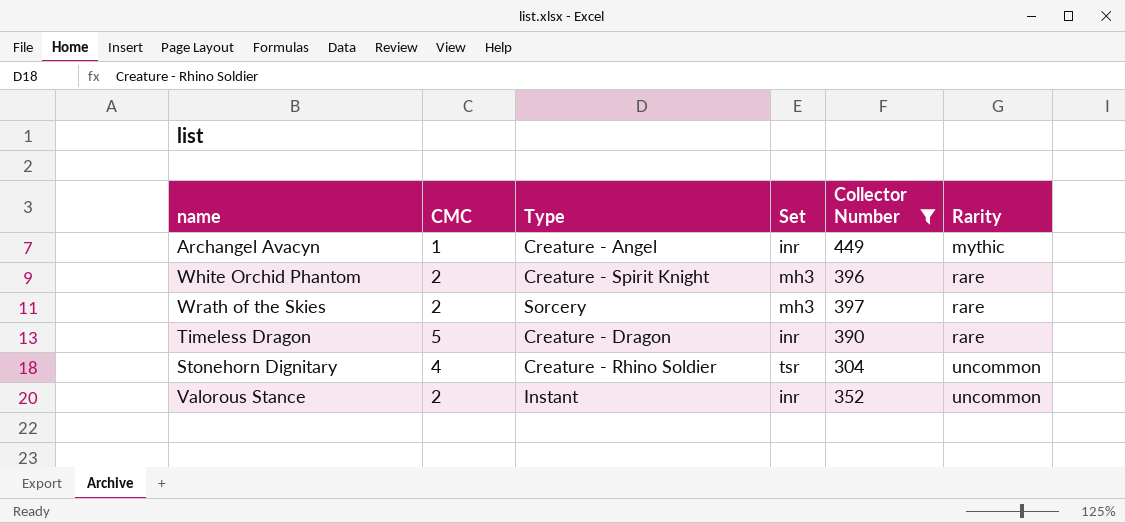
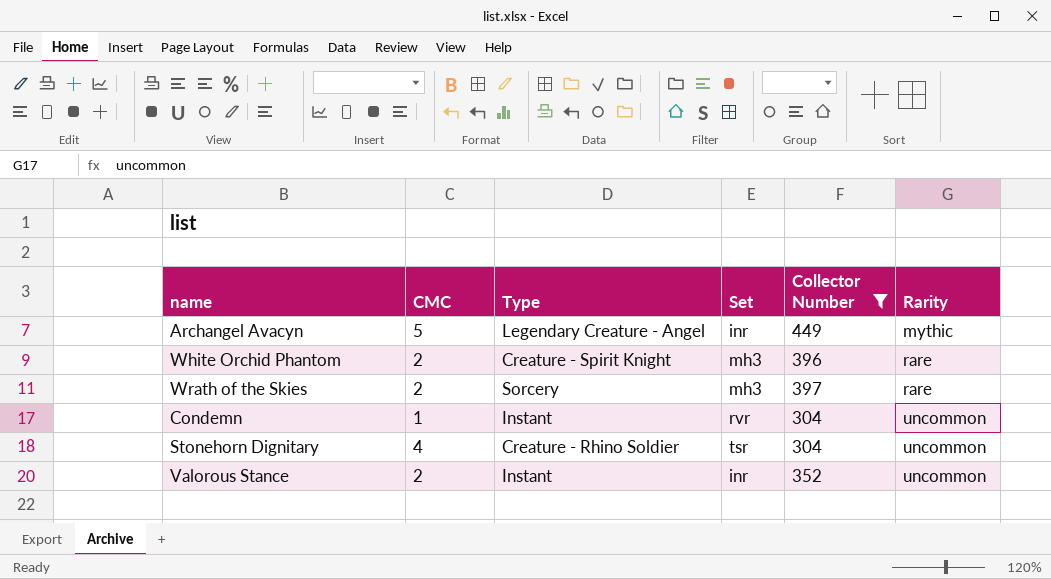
row Timeless Dragon: 5 | Creature - Dragon | inr | 390 | rare -> none
Archangel Avacyn | CMC: 1 -> 5
Archangel Avacyn | Type: Creature - Angel -> Legendary Creature - Angel
row Condemn: none -> 1 | Instant | rvr | 304 | uncommon

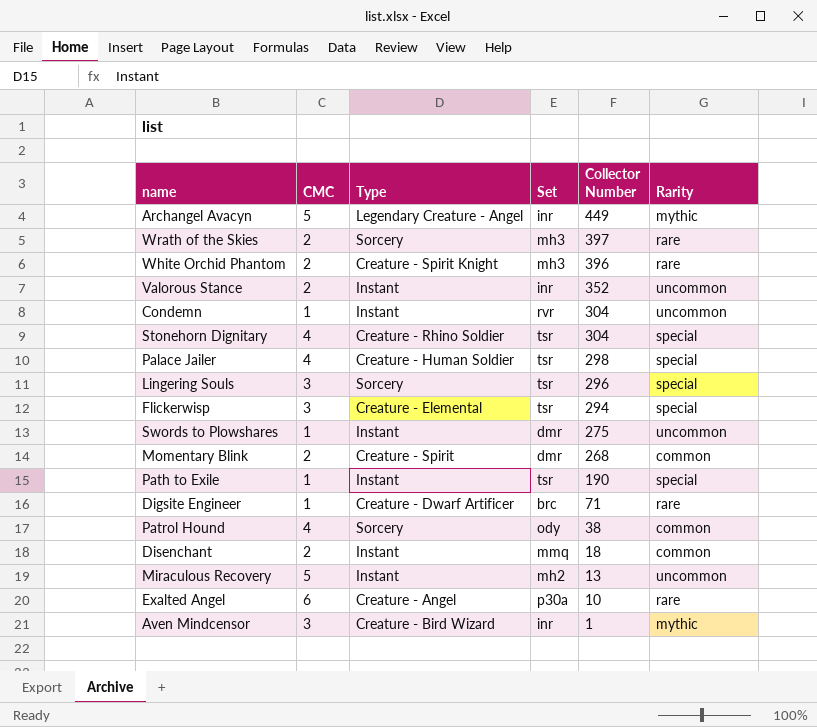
filter: Collector Number >= 304 -> none
row order: Rarity ascending -> Collector Number descending
Stonehorn Dignitary | Rarity: uncommon -> special

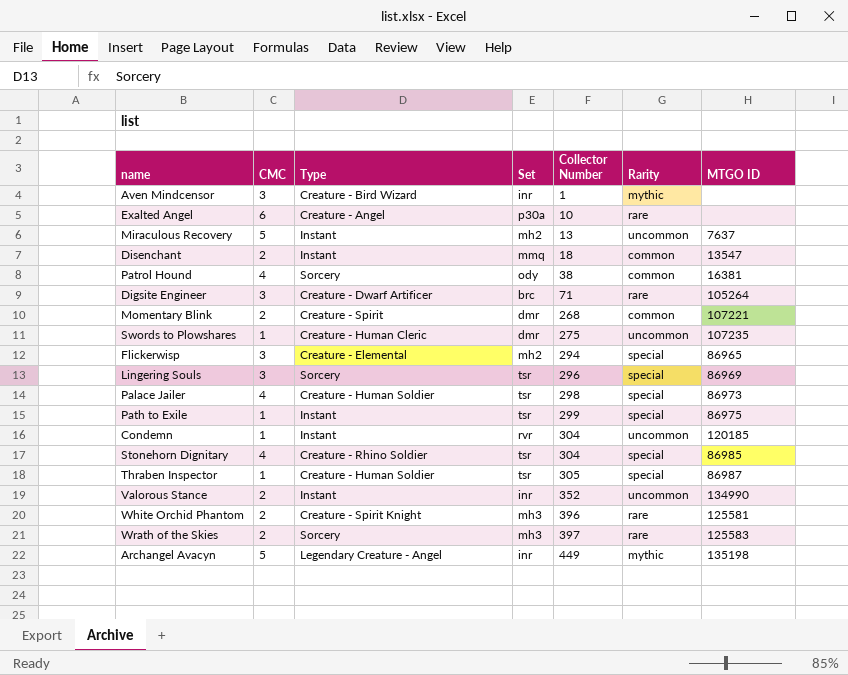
row order: Collector Number descending -> Collector Number ascending
column MTGO ID | position: none -> 7
Digsite Engineer | CMC: 1 -> 3
Swords to Plowshares | Type: Instant -> Creature - Human Cleric
Flickerwisp | Set: tsr -> mh2
Path to Exile | Collector Number: 190 -> 299
row Thraben Inspector: none -> 1 | Creature - Human Soldier | tsr | 305 | special | 86987

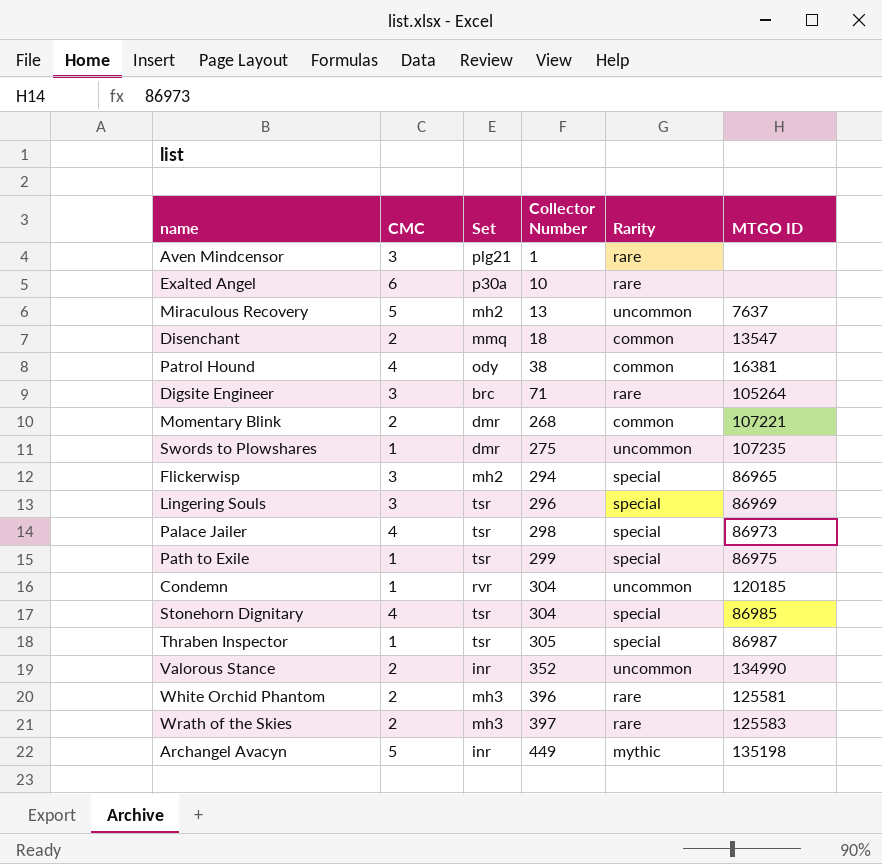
column Type | position: 3 -> none
Aven Mindcensor | Set: inr -> plg21
Aven Mindcensor | Rarity: mythic -> rare

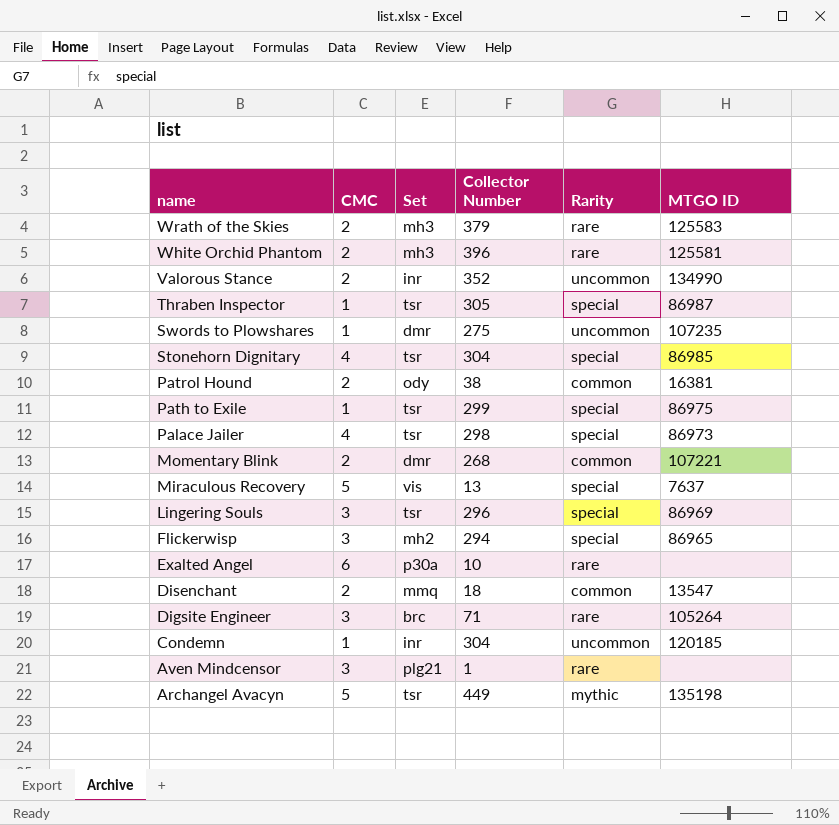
row order: Collector Number ascending -> name descending
Wrath of the Skies | Collector Number: 397 -> 379
Patrol Hound | CMC: 4 -> 2
Miraculous Recovery | Set: mh2 -> vis
Miraculous Recovery | Rarity: uncommon -> special
Condemn | Set: rvr -> inr
Archangel Avacyn | Set: inr -> tsr

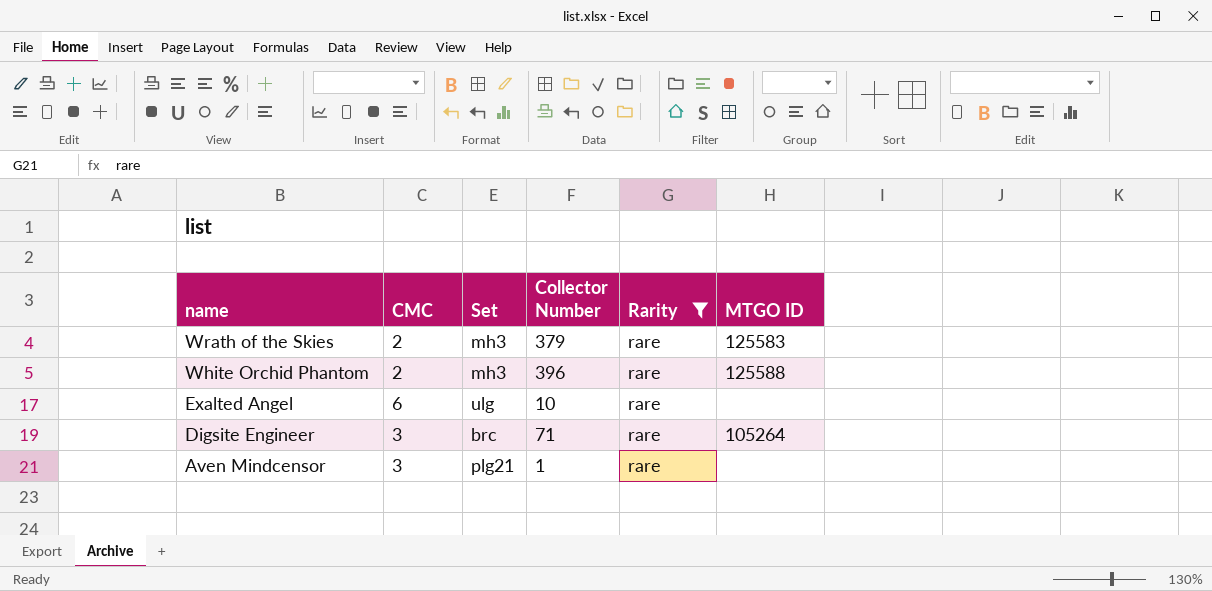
filter: none -> Rarity = rare
White Orchid Phantom | MTGO ID: 125581 -> 125588
Exalted Angel | Set: p30a -> ulg

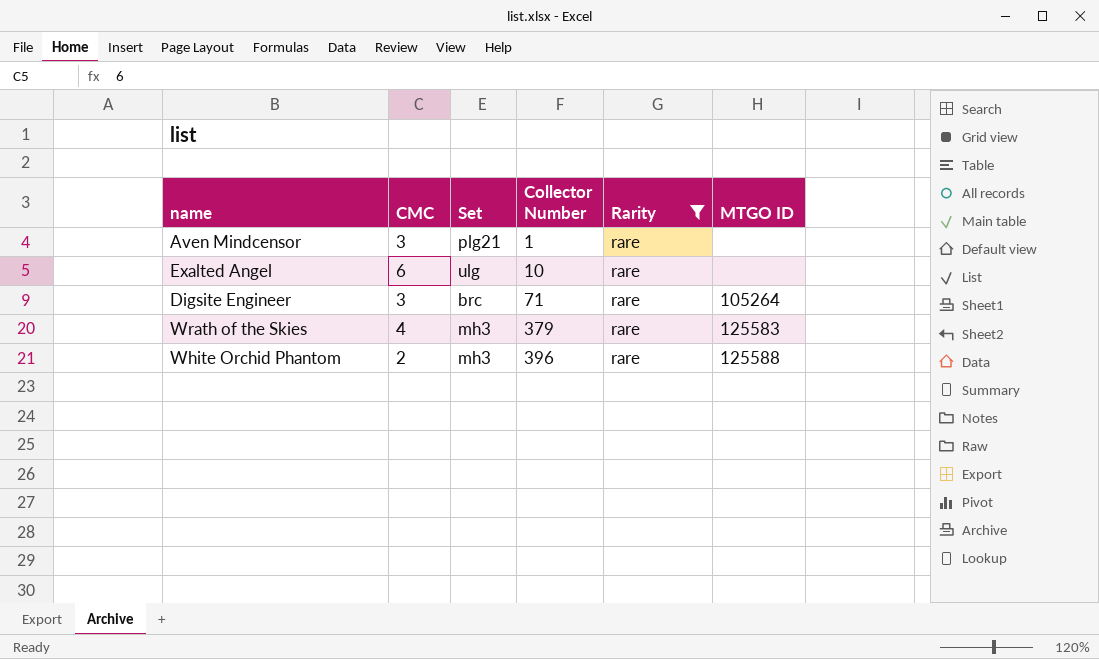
row order: name descending -> Collector Number ascending
Wrath of the Skies | CMC: 2 -> 4

